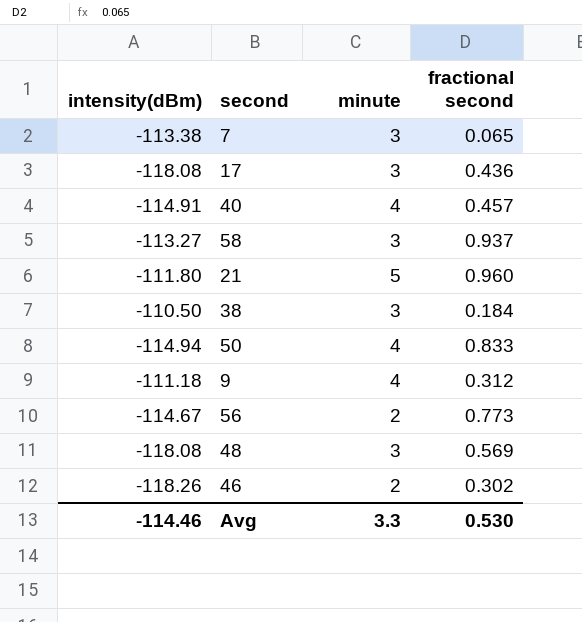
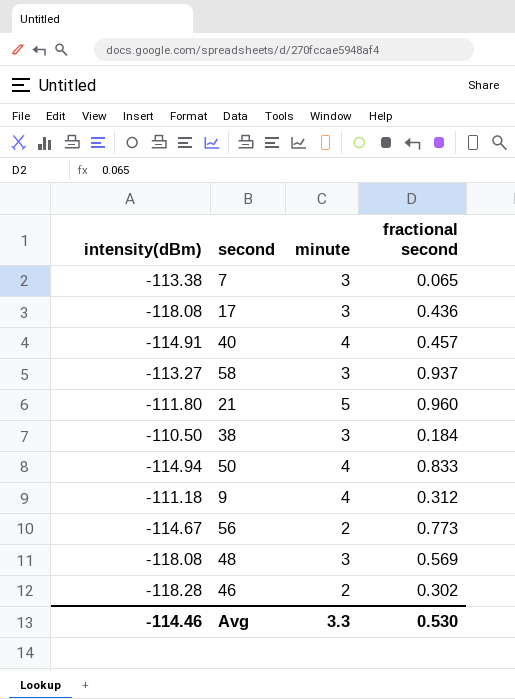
46 | intensity(dBm): -118.26 -> -118.28

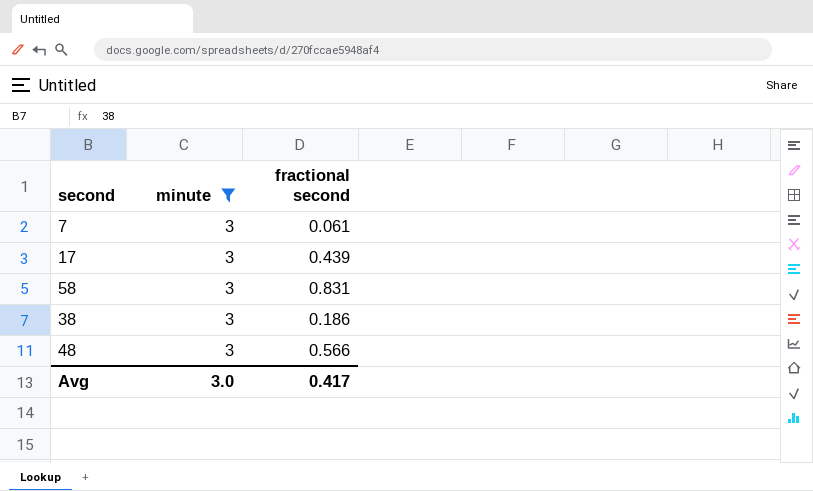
filter: none -> minute = 3
column intensity(dBm) | position: 1 -> none
7 | fractional second: 0.065 -> 0.061
17 | fractional second: 0.436 -> 0.439
58 | fractional second: 0.937 -> 0.831
38 | fractional second: 0.184 -> 0.186
48 | fractional second: 0.569 -> 0.566
Avg | minute: 3.3 -> 3.0
Avg | fractional second: 0.530 -> 0.417

